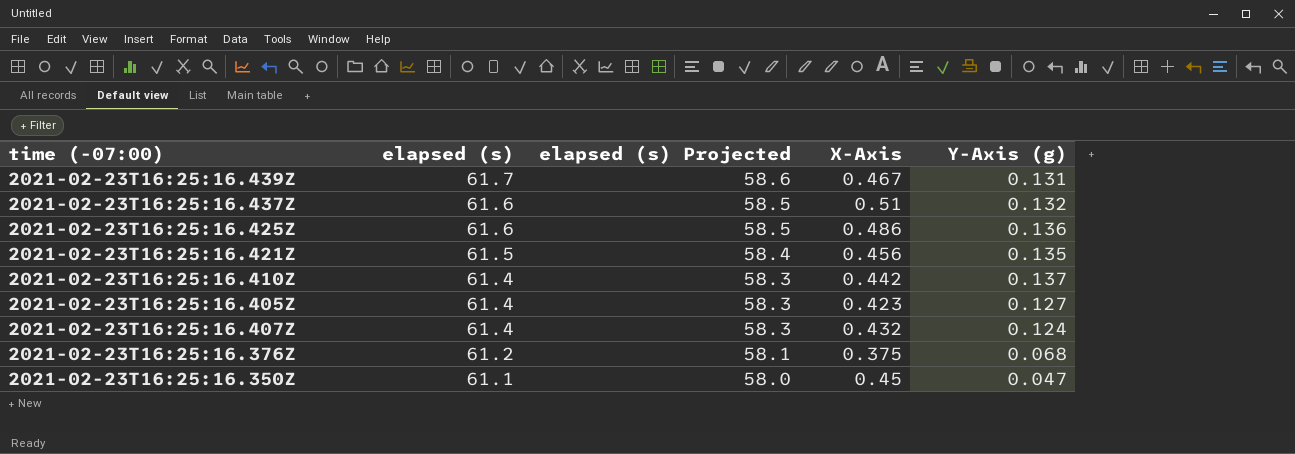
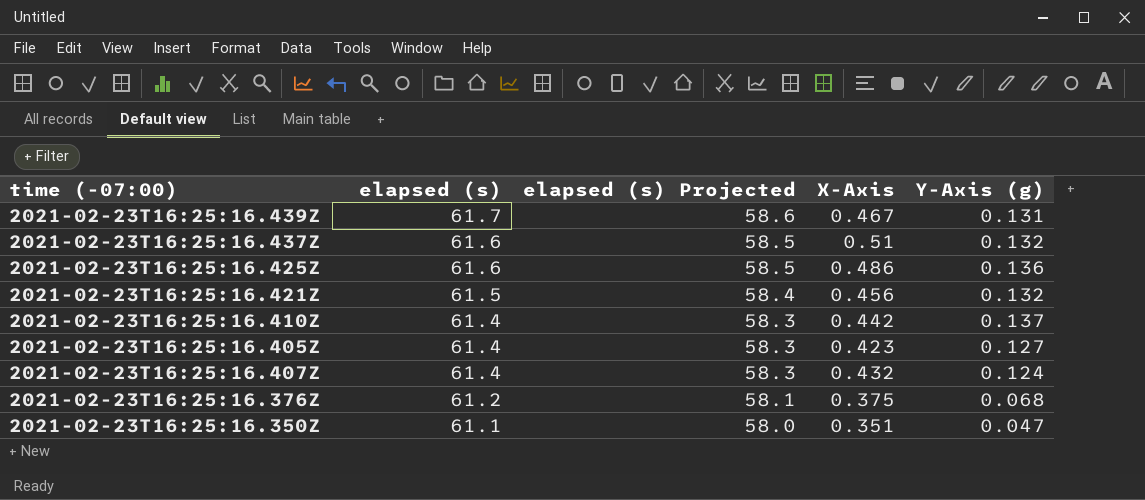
2021-02-23T16:25:16.421Z | Y-Axis (g): 0.135 -> 0.132
2021-02-23T16:25:16.350Z | X-Axis: 0.45 -> 0.351

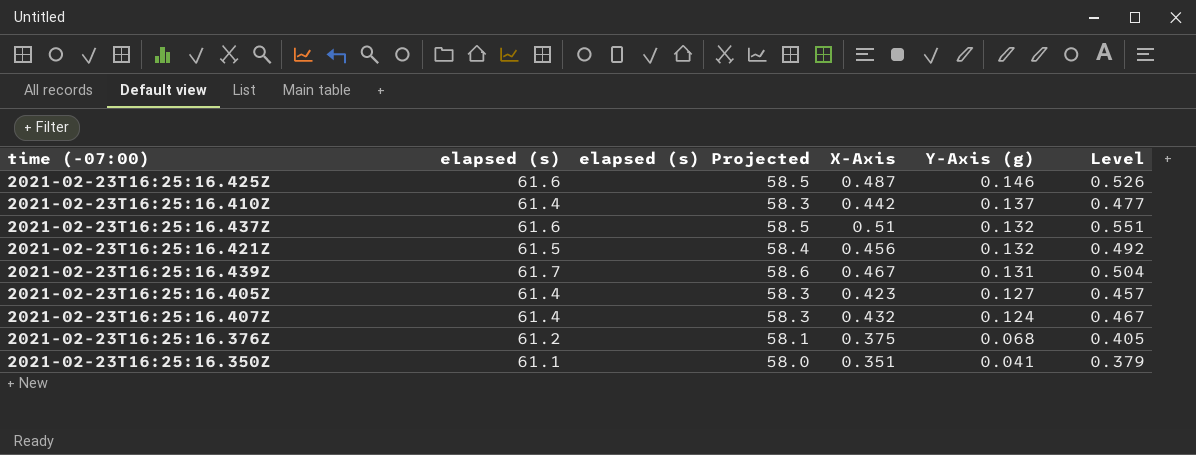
row order: elapsed (s) descending -> Y-Axis (g) descending
column Level | formula: none -> [X-Axis] * 1.08
2021-02-23T16:25:16.425Z | X-Axis: 0.486 -> 0.487
2021-02-23T16:25:16.425Z | Y-Axis (g): 0.136 -> 0.146
2021-02-23T16:25:16.350Z | Y-Axis (g): 0.047 -> 0.041

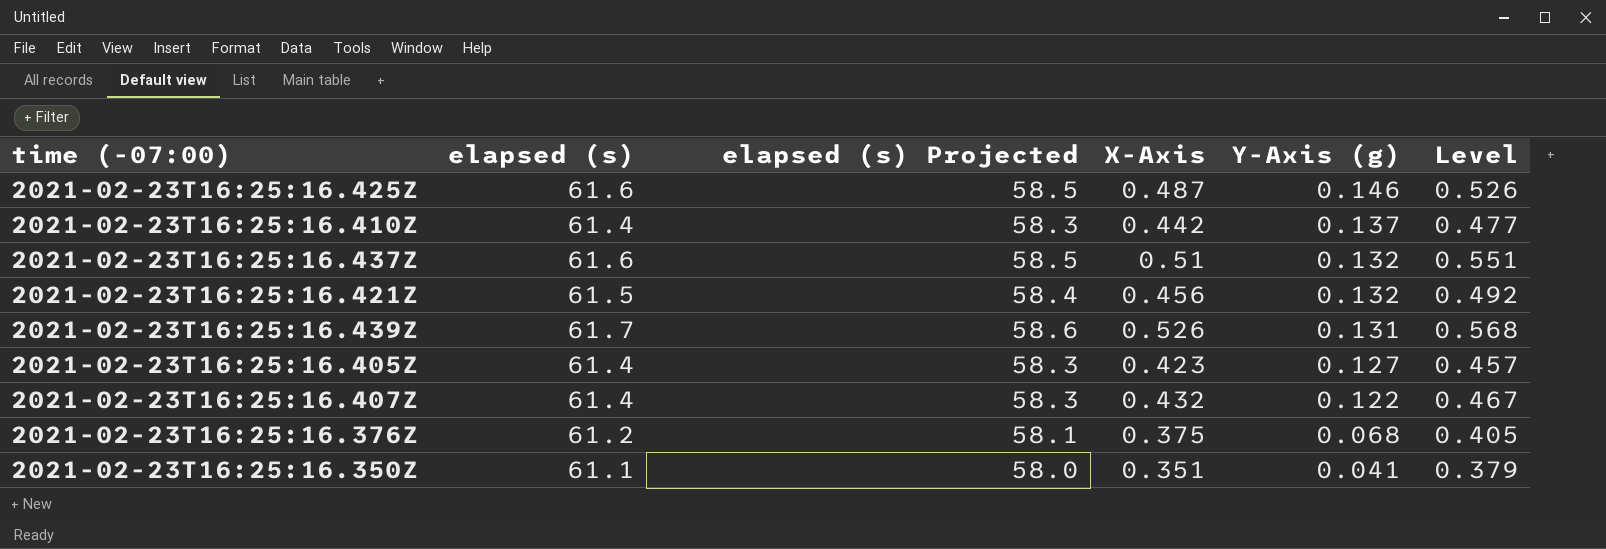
2021-02-23T16:25:16.439Z | X-Axis: 0.467 -> 0.526
2021-02-23T16:25:16.439Z | Level: 0.504 -> 0.568
2021-02-23T16:25:16.407Z | Y-Axis (g): 0.124 -> 0.122

